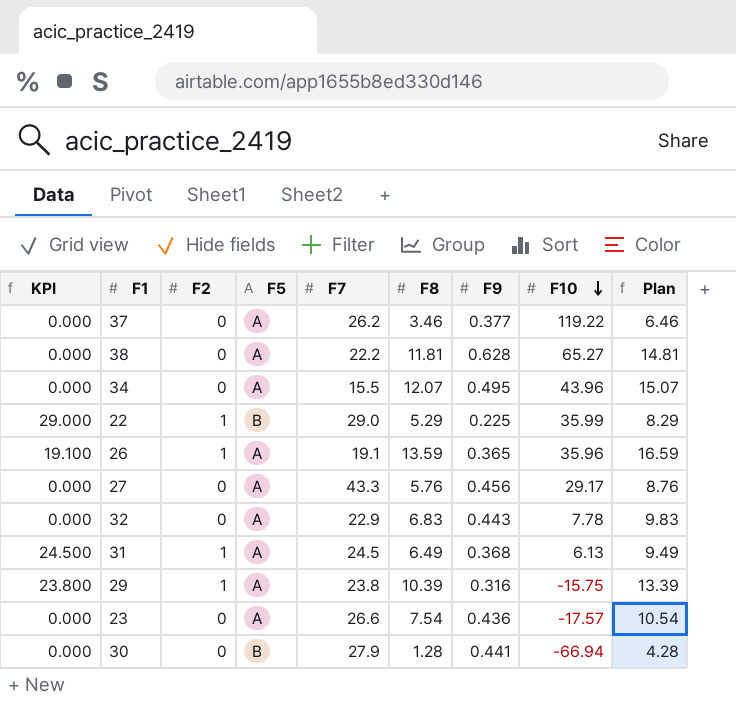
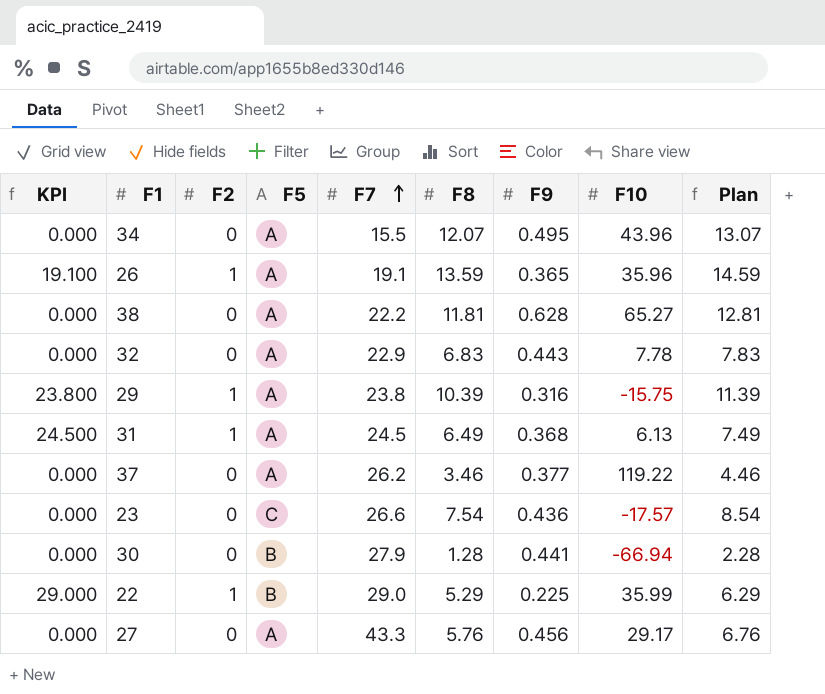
row order: F10 descending -> F7 ascending
column Plan | formula: [F8] + 3 -> [F8] + 1
23 | F5: A -> C

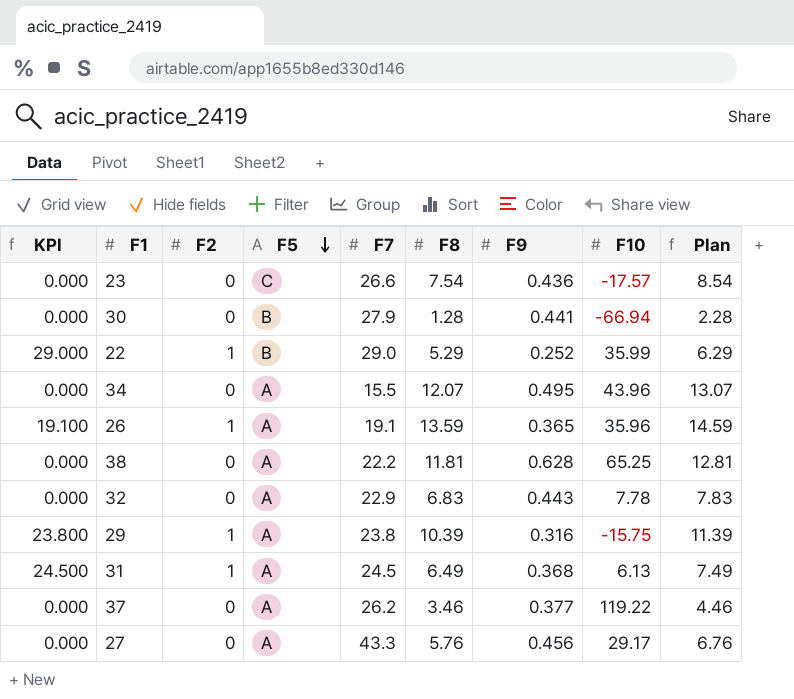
row order: F7 ascending -> F5 descending
22 | F9: 0.225 -> 0.252
38 | F10: 65.27 -> 65.25

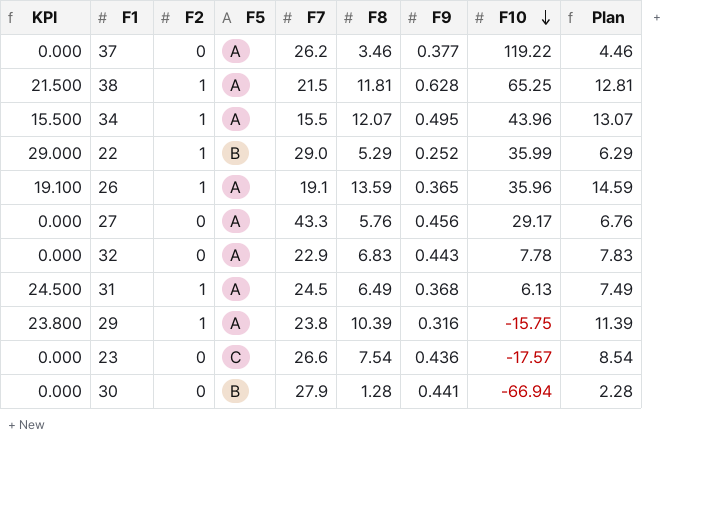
row order: F5 descending -> F10 descending
38 | KPI: 0.000 -> 21.500
38 | F2: 0 -> 1
38 | F7: 22.2 -> 21.5
34 | KPI: 0.000 -> 15.500
34 | F2: 0 -> 1

